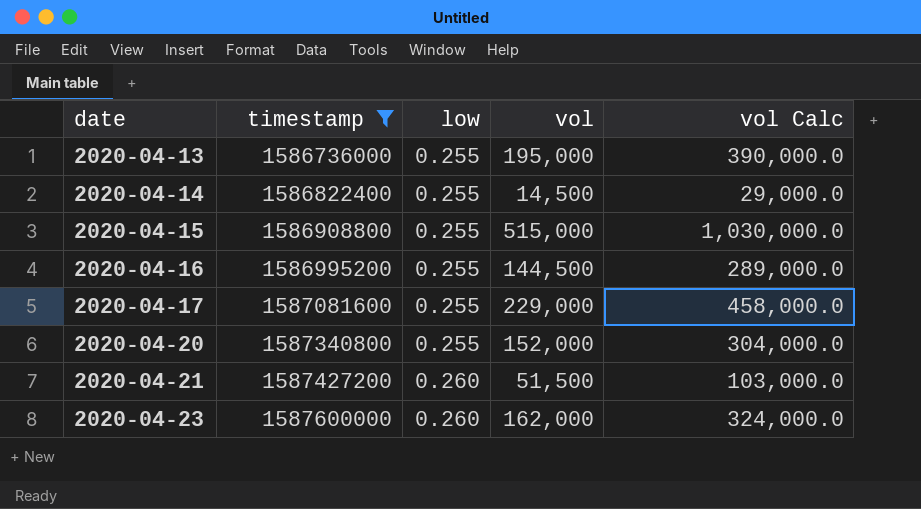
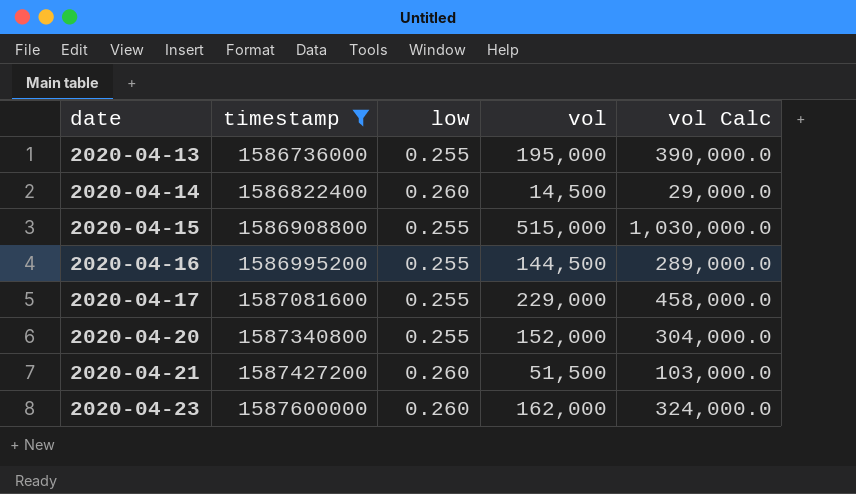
2020-04-14 | low: 0.255 -> 0.260

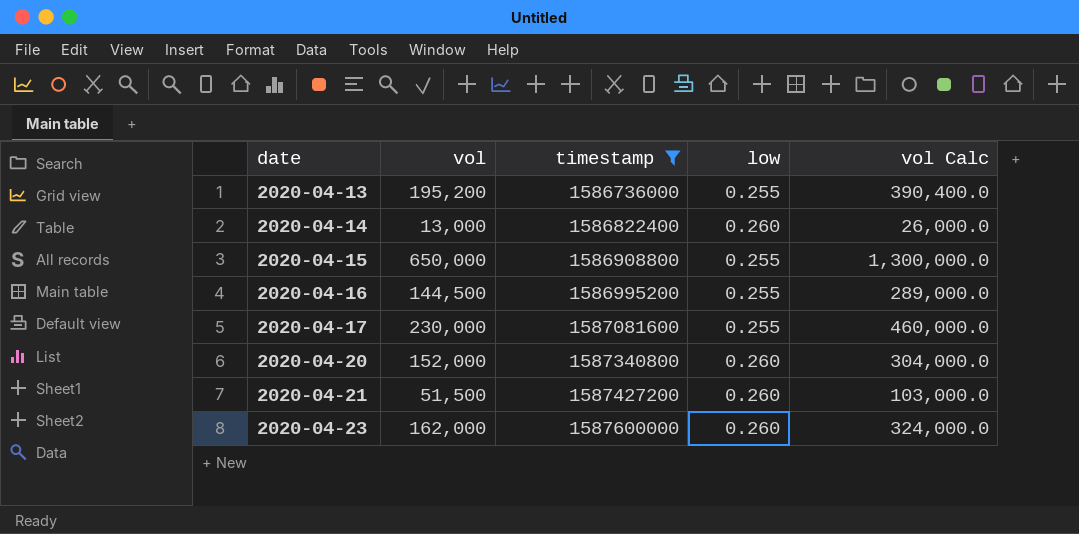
column vol | position: 4 -> 2
2020-04-13 | vol: 195,000 -> 195,200
2020-04-13 | vol Calc: 390,000.0 -> 390,400.0
2020-04-14 | vol: 14,500 -> 13,000
2020-04-14 | vol Calc: 29,000.0 -> 26,000.0
2020-04-15 | vol: 515,000 -> 650,000
2020-04-15 | vol Calc: 1,030,000.0 -> 1,300,000.0
2020-04-17 | vol: 229,000 -> 230,000
2020-04-17 | vol Calc: 458,000.0 -> 460,000.0
2020-04-20 | low: 0.255 -> 0.260

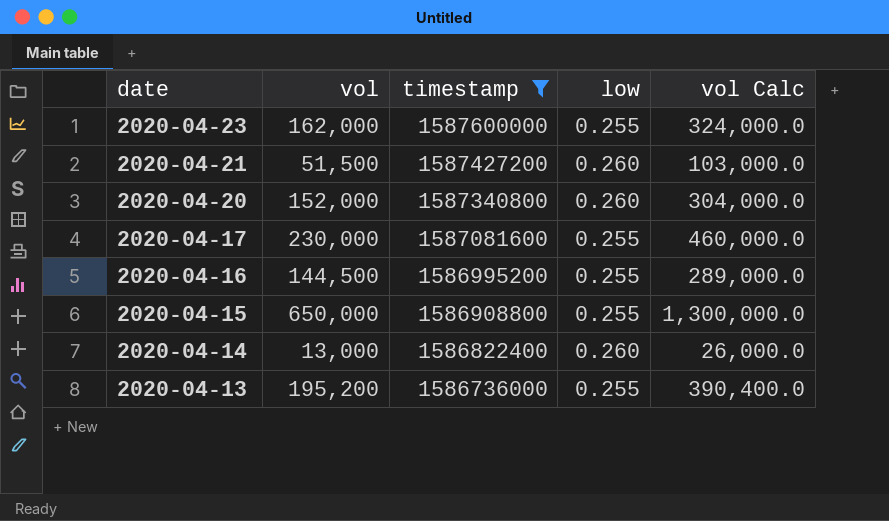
row order: date ascending -> date descending
2020-04-23 | low: 0.260 -> 0.255

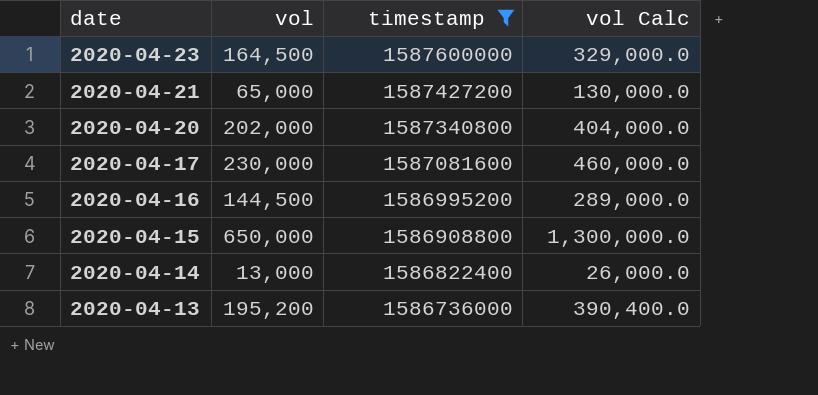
column low | position: 4 -> none
2020-04-23 | vol: 162,000 -> 164,500
2020-04-23 | vol Calc: 324,000.0 -> 329,000.0
2020-04-21 | vol: 51,500 -> 65,000
2020-04-21 | vol Calc: 103,000.0 -> 130,000.0
2020-04-20 | vol: 152,000 -> 202,000
2020-04-20 | vol Calc: 304,000.0 -> 404,000.0

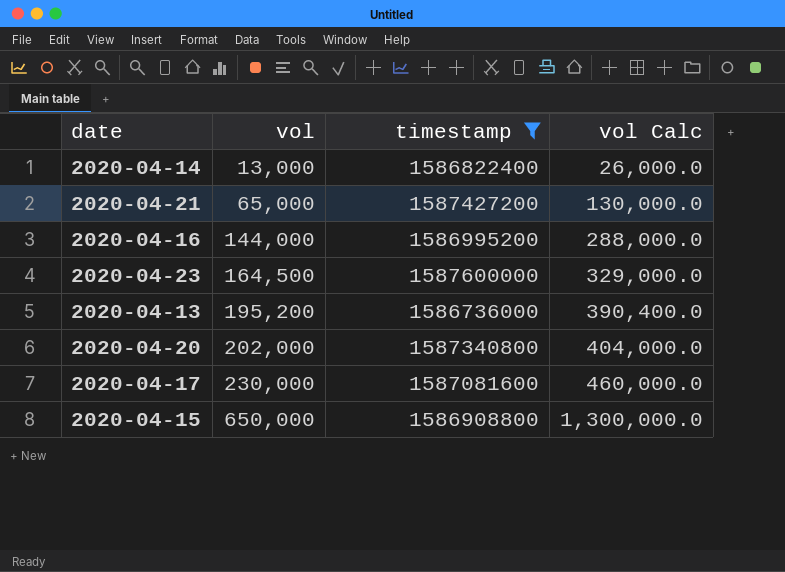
row order: date descending -> vol ascending
2020-04-16 | vol: 144,500 -> 144,000
2020-04-16 | vol Calc: 289,000.0 -> 288,000.0

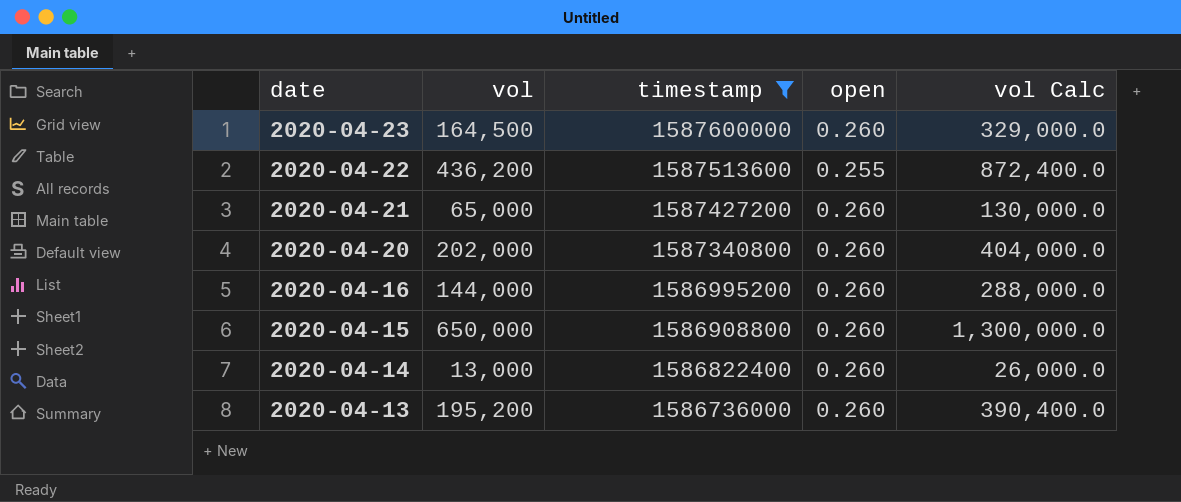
row order: vol ascending -> date descending
column open | position: none -> 4
row 2020-04-17: 230,000 | 1587081600 | 460,000.0 -> none
row 2020-04-22: none -> 436,200 | 1587513600 | 0.255 | 872,400.0

